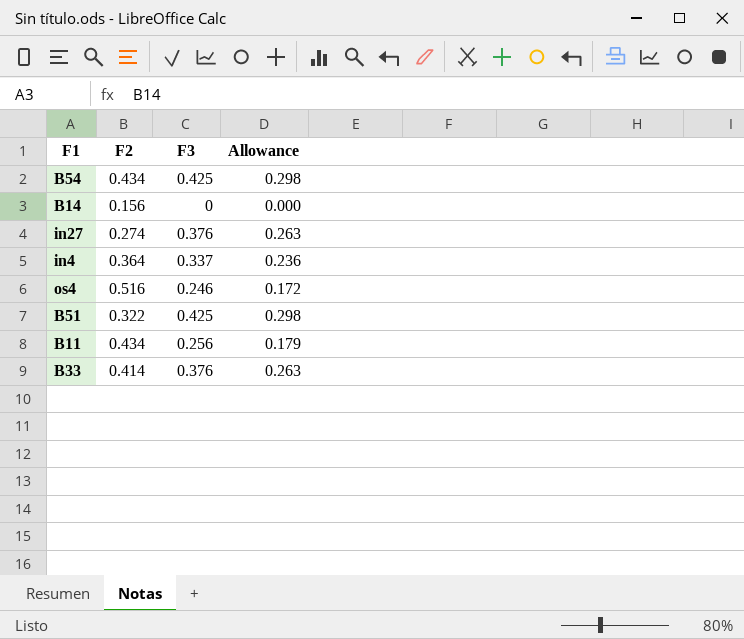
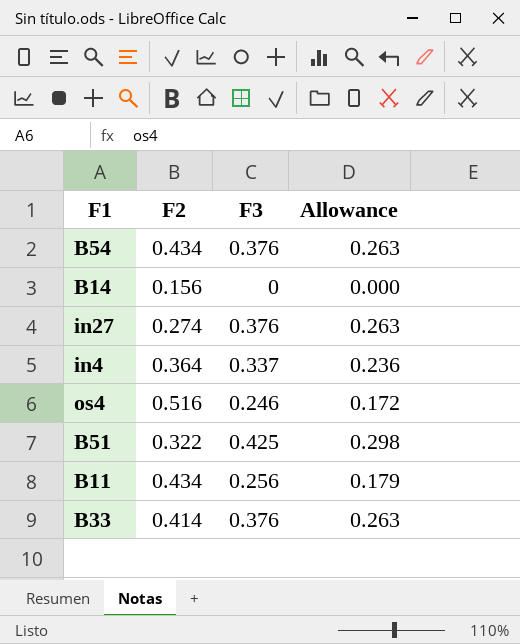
B54 | F3: 0.425 -> 0.376
B54 | Allowance: 0.298 -> 0.263

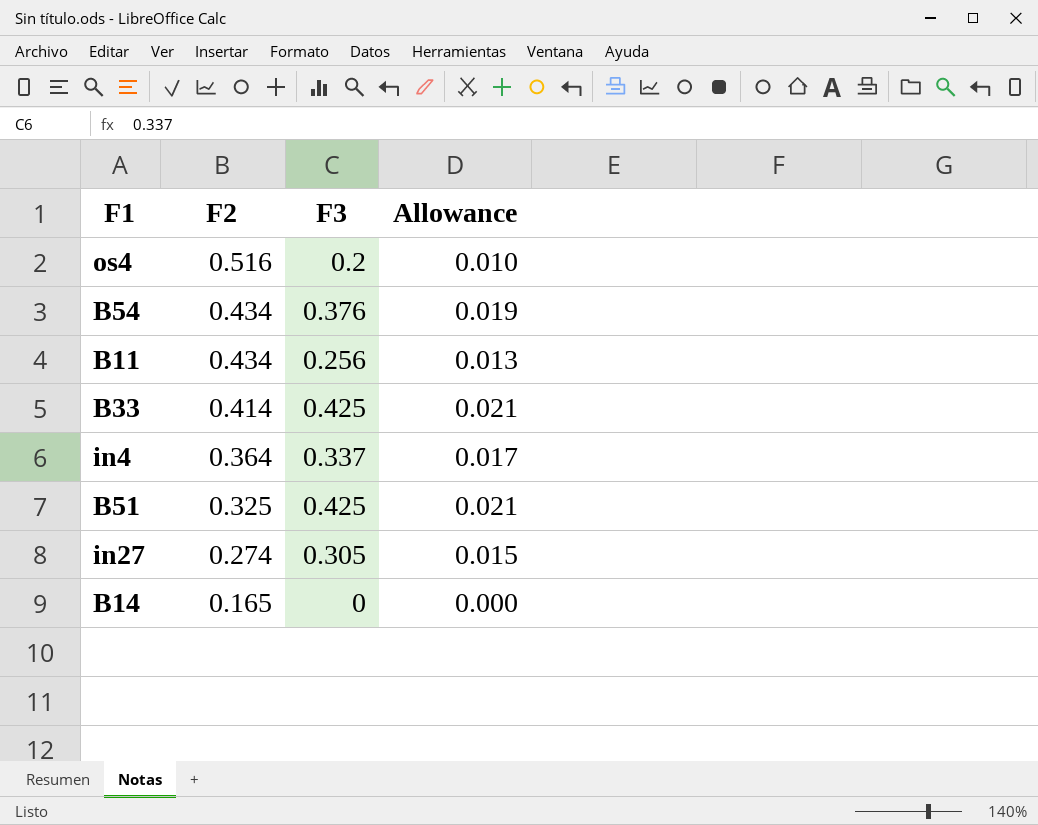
row order: none -> F2 descending
column Allowance | formula: [F3] * 0.7 -> [F3] * 0.05
os4 | F3: 0.246 -> 0.2
B33 | F3: 0.376 -> 0.425
B51 | F2: 0.322 -> 0.325
in27 | F3: 0.376 -> 0.305
B14 | F2: 0.156 -> 0.165

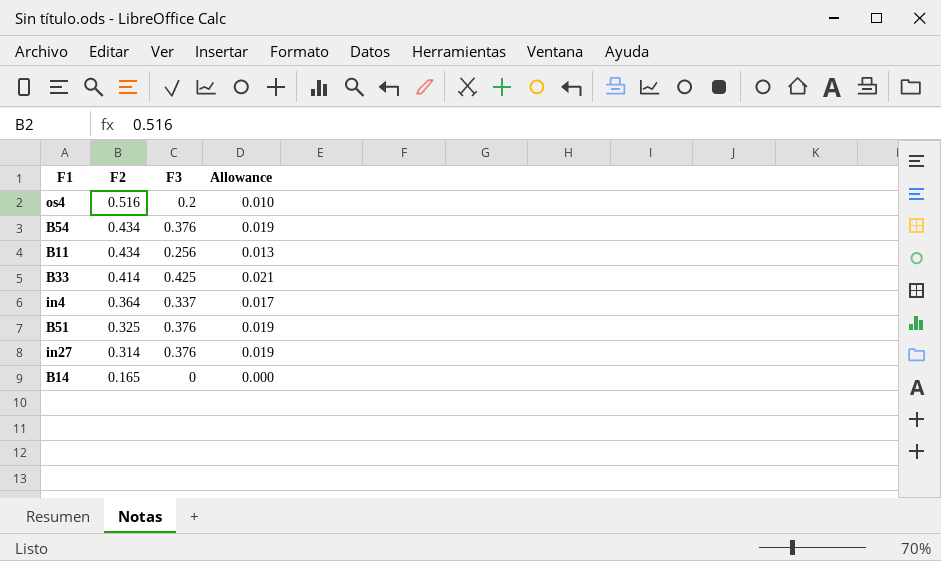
B51 | F3: 0.425 -> 0.376
B51 | Allowance: 0.021 -> 0.019
in27 | F2: 0.274 -> 0.314
in27 | F3: 0.305 -> 0.376
in27 | Allowance: 0.015 -> 0.019

